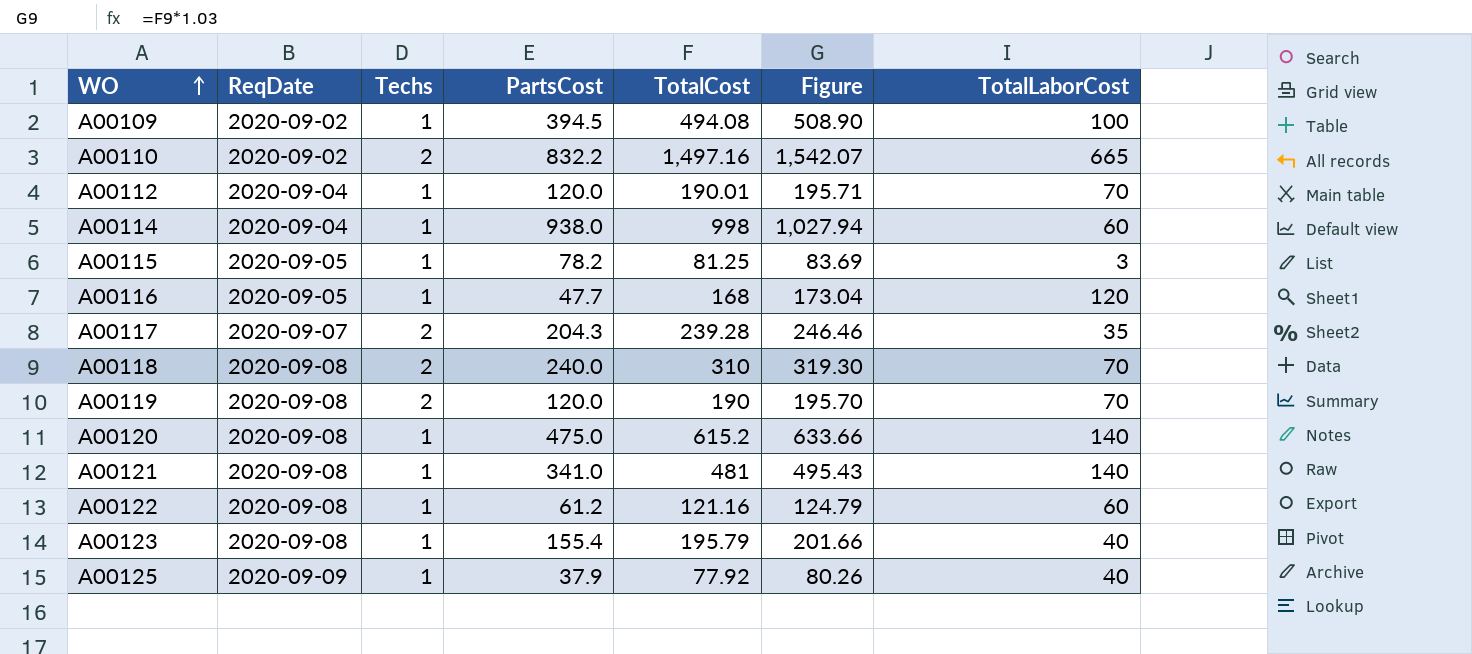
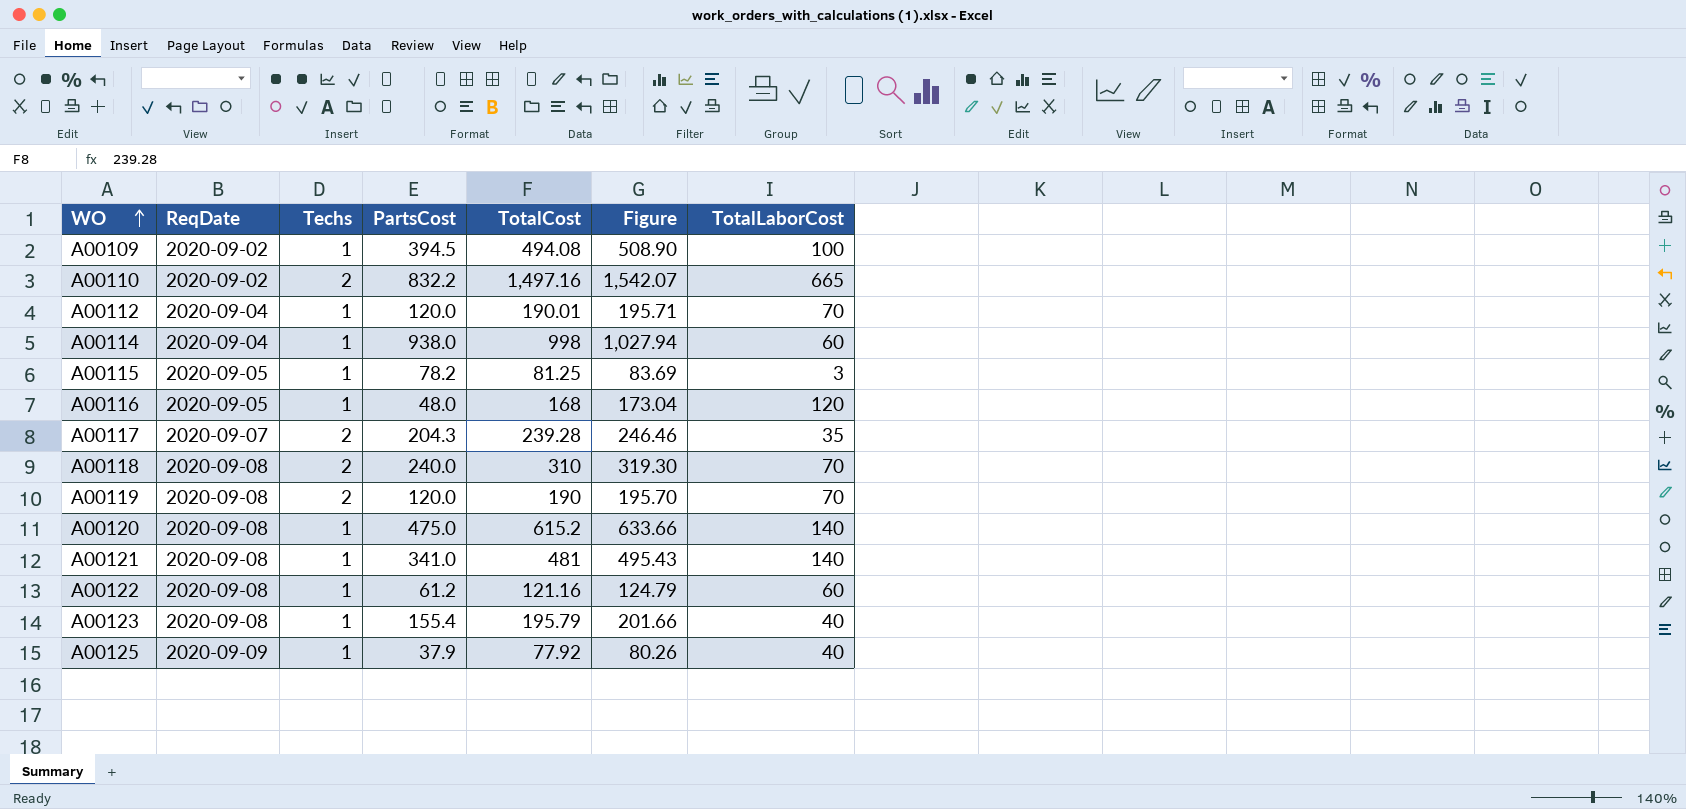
A00116 | PartsCost: 47.7 -> 48.0

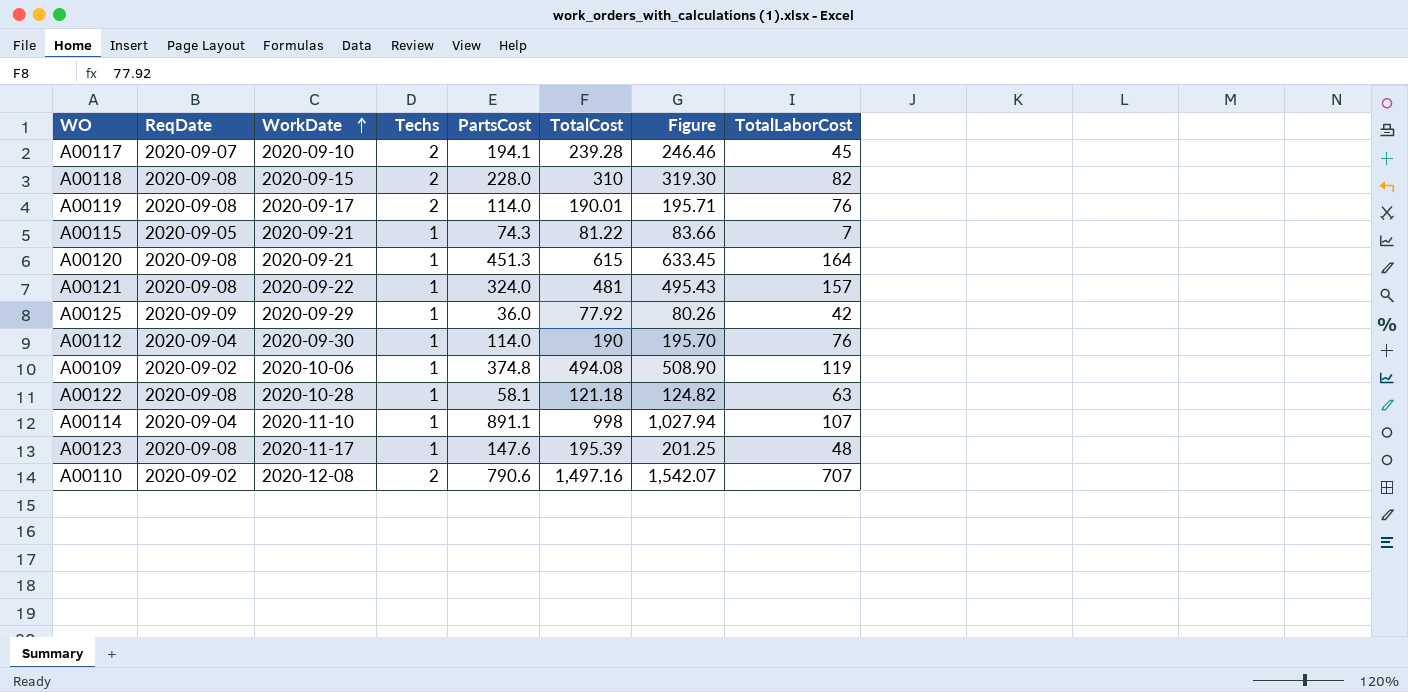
row order: WO ascending -> WorkDate ascending
column WorkDate | position: none -> 3
row A00116: 2020-09-05 | 1 | 48.0 | 168 | 173.04 | 120 -> none
A00117 | PartsCost: 204.3 -> 194.1
A00117 | TotalLaborCost: 35 -> 45
A00118 | PartsCost: 240.0 -> 228.0
A00118 | TotalLaborCost: 70 -> 82
A00119 | PartsCost: 120.0 -> 114.0
A00119 | TotalCost: 190 -> 190.01
A00119 | Figure: 195.70 -> 195.71
A00119 | TotalLaborCost: 70 -> 76
A00115 | PartsCost: 78.2 -> 74.3
A00115 | TotalCost: 81.25 -> 81.22
A00115 | Figure: 83.69 -> 83.66
A00115 | TotalLaborCost: 3 -> 7
A00120 | PartsCost: 475.0 -> 451.3
A00120 | TotalCost: 615.2 -> 615
A00120 | Figure: 633.66 -> 633.45
A00120 | TotalLaborCost: 140 -> 164
A00121 | PartsCost: 341.0 -> 324.0
A00121 | TotalLaborCost: 140 -> 157
A00125 | PartsCost: 37.9 -> 36.0
A00125 | TotalLaborCost: 40 -> 42
A00112 | PartsCost: 120.0 -> 114.0
A00112 | TotalCost: 190.01 -> 190
A00112 | Figure: 195.71 -> 195.70
A00112 | TotalLaborCost: 70 -> 76
A00109 | PartsCost: 394.5 -> 374.8
A00109 | TotalLaborCost: 100 -> 119
A00122 | PartsCost: 61.2 -> 58.1
A00122 | TotalCost: 121.16 -> 121.18
A00122 | Figure: 124.79 -> 124.82
A00122 | TotalLaborCost: 60 -> 63
A00114 | PartsCost: 938.0 -> 891.1
A00114 | TotalLaborCost: 60 -> 107
A00123 | PartsCost: 155.4 -> 147.6
A00123 | TotalCost: 195.79 -> 195.39
A00123 | Figure: 201.66 -> 201.25
A00123 | TotalLaborCost: 40 -> 48
A00110 | PartsCost: 832.2 -> 790.6
A00110 | TotalLaborCost: 665 -> 707

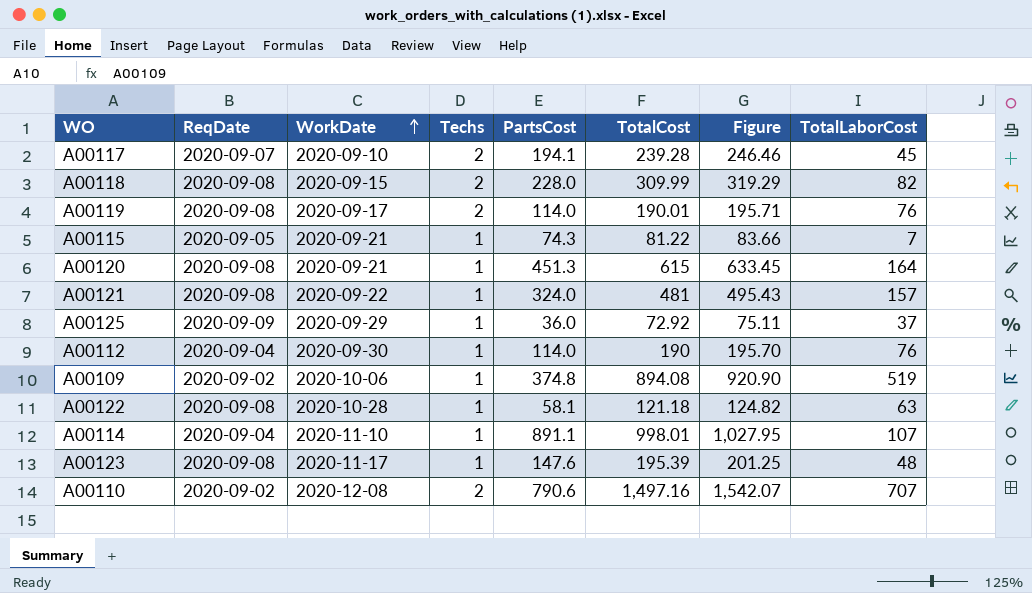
A00118 | TotalCost: 310 -> 309.99
A00118 | Figure: 319.30 -> 319.29
A00125 | TotalCost: 77.92 -> 72.92
A00125 | Figure: 80.26 -> 75.11
A00125 | TotalLaborCost: 42 -> 37
A00109 | TotalCost: 494.08 -> 894.08
A00109 | Figure: 508.90 -> 920.90
A00109 | TotalLaborCost: 119 -> 519
A00114 | TotalCost: 998 -> 998.01
A00114 | Figure: 1,027.94 -> 1,027.95

